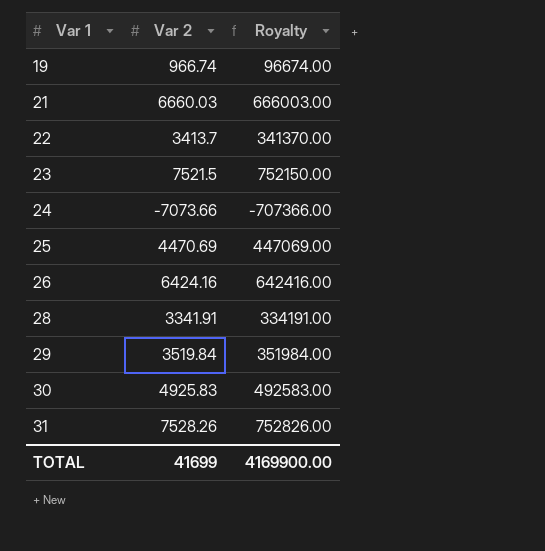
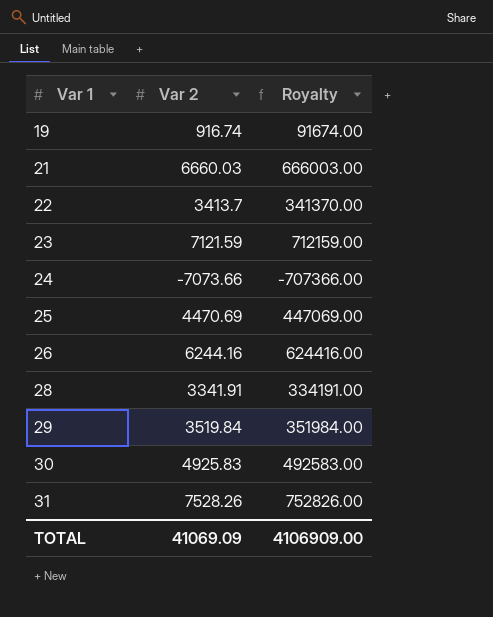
19 | Var 2: 966.74 -> 916.74
19 | Royalty: 96674.00 -> 91674.00
23 | Var 2: 7521.5 -> 7121.59
23 | Royalty: 752150.00 -> 712159.00
26 | Var 2: 6424.16 -> 6244.16
26 | Royalty: 642416.00 -> 624416.00
TOTAL | Var 2: 41699 -> 41069.09
TOTAL | Royalty: 4169900.00 -> 4106909.00

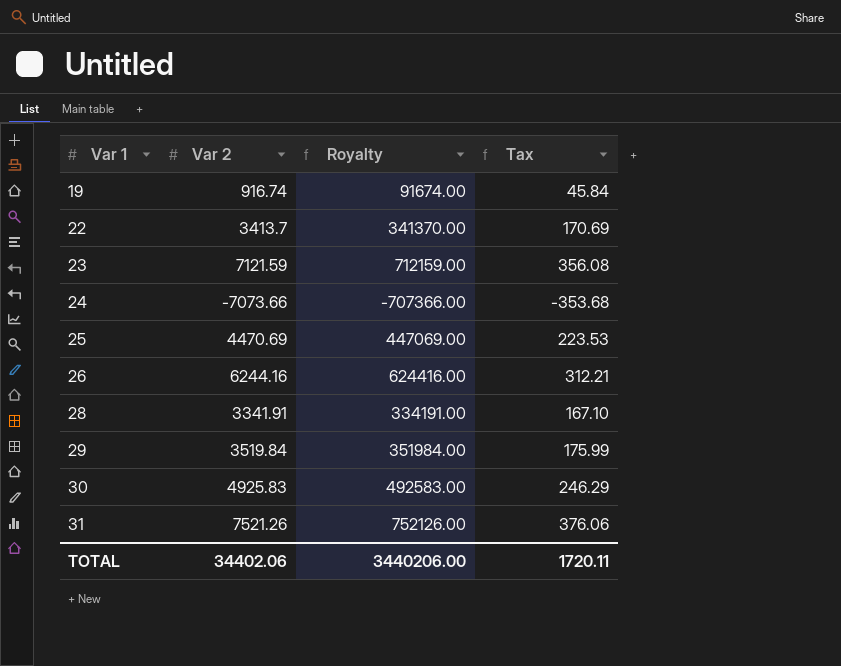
column Tax | formula: none -> [Var 2] * 0.05
row 21: 6660.03 | 666003.00 -> none
31 | Var 2: 7528.26 -> 7521.26
31 | Royalty: 752826.00 -> 752126.00
TOTAL | Var 2: 41069.09 -> 34402.06
TOTAL | Royalty: 4106909.00 -> 3440206.00

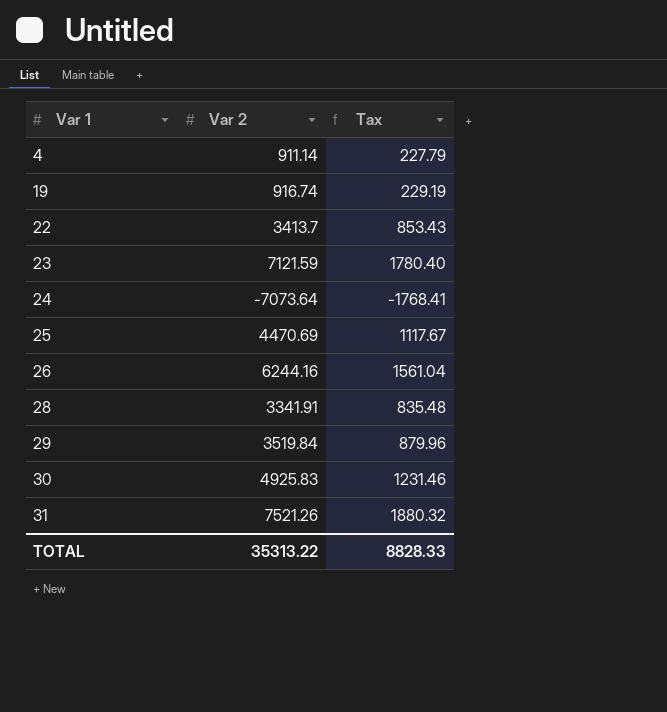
column Royalty | formula: [Var 2] * 100 -> none
column Tax | formula: [Var 2] * 0.05 -> [Var 2] * 0.25
row 4: none -> 911.14 | 227.79
24 | Var 2: -7073.66 -> -7073.64
TOTAL | Var 2: 34402.06 -> 35313.22
TOTAL | Tax: 1720.11 -> 8828.33

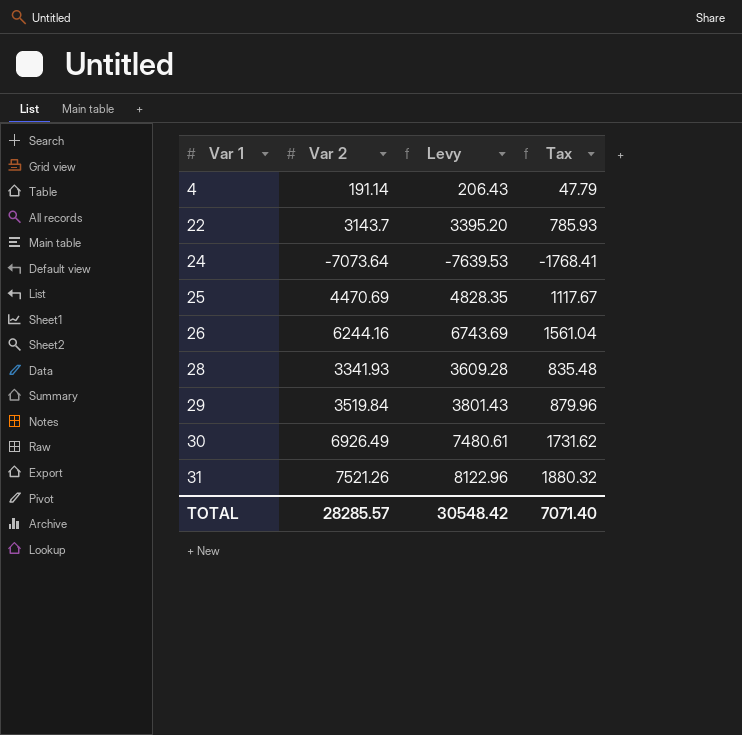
column Levy | formula: none -> [Var 2] * 1.08
row 19: 916.74 | 229.19 -> none
row 23: 7121.59 | 1780.40 -> none
4 | Var 2: 911.14 -> 191.14
4 | Tax: 227.79 -> 47.79
22 | Var 2: 3413.7 -> 3143.7
22 | Tax: 853.43 -> 785.93
28 | Var 2: 3341.91 -> 3341.93
30 | Var 2: 4925.83 -> 6926.49
30 | Tax: 1231.46 -> 1731.62
TOTAL | Var 2: 35313.22 -> 28285.57
TOTAL | Tax: 8828.33 -> 7071.40

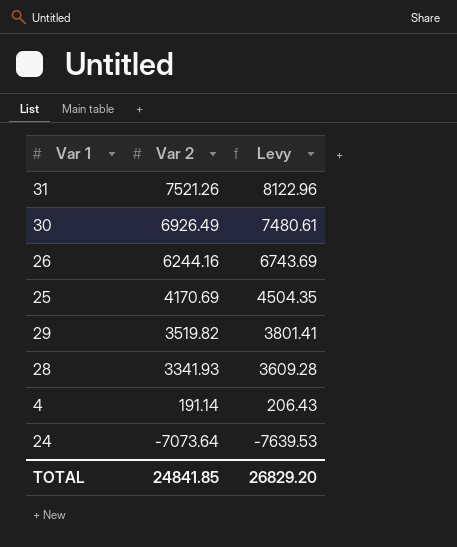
row order: Var 1 ascending -> Var 2 descending
column Tax | formula: [Var 2] * 0.25 -> none
row 22: 3143.7 | 3395.20 | 785.93 -> none
25 | Var 2: 4470.69 -> 4170.69
25 | Levy: 4828.35 -> 4504.35
29 | Var 2: 3519.84 -> 3519.82
29 | Levy: 3801.43 -> 3801.41
TOTAL | Var 2: 28285.57 -> 24841.85
TOTAL | Levy: 30548.42 -> 26829.20

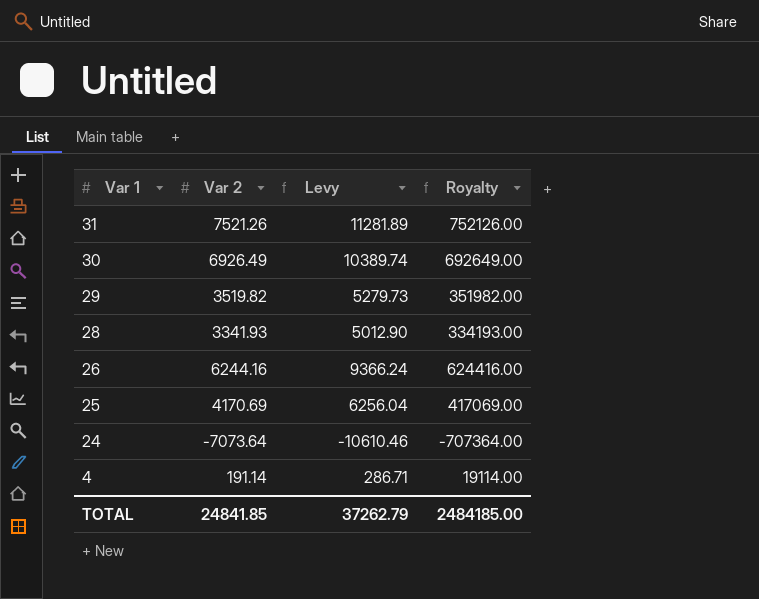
row order: Var 2 descending -> Var 1 descending
column Levy | formula: [Var 2] * 1.08 -> [Var 2] * 1.5
column Royalty | formula: none -> [Var 2] * 100
TOTAL | Levy: 26829.20 -> 37262.79

